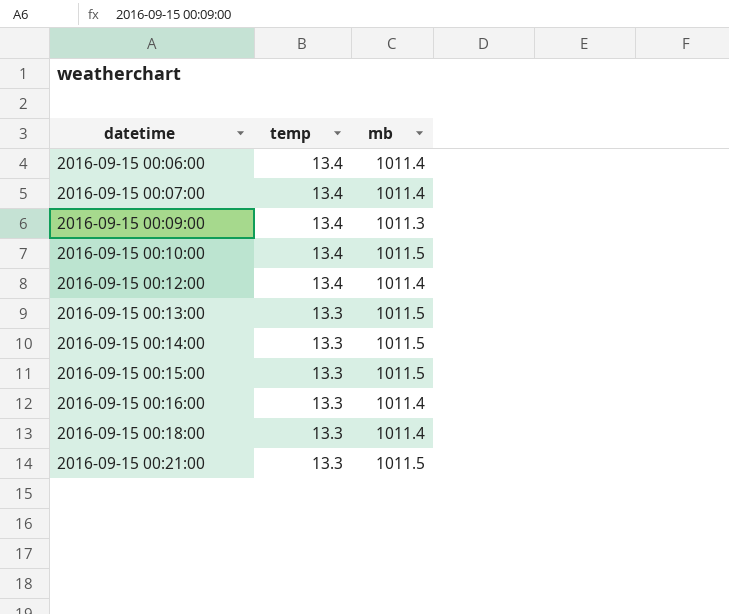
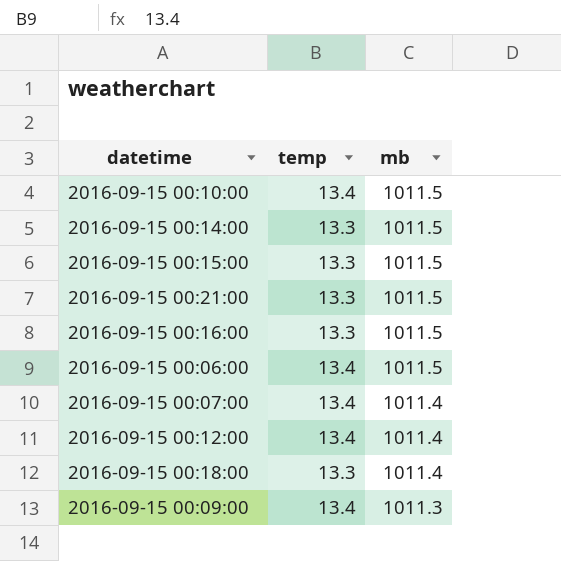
row order: datetime ascending -> mb descending
row 2016-09-15 00:13:00: 13.3 | 1011.5 -> none
2016-09-15 00:16:00 | mb: 1011.4 -> 1011.5
2016-09-15 00:06:00 | mb: 1011.4 -> 1011.5

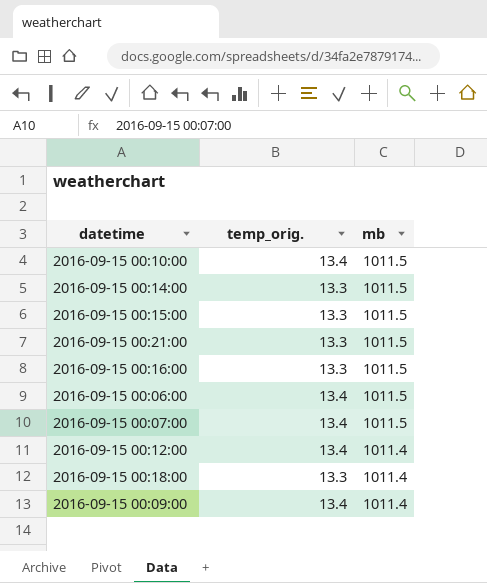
column name: temp -> temp_orig.
2016-09-15 00:07:00 | mb: 1011.4 -> 1011.5
2016-09-15 00:09:00 | mb: 1011.3 -> 1011.4

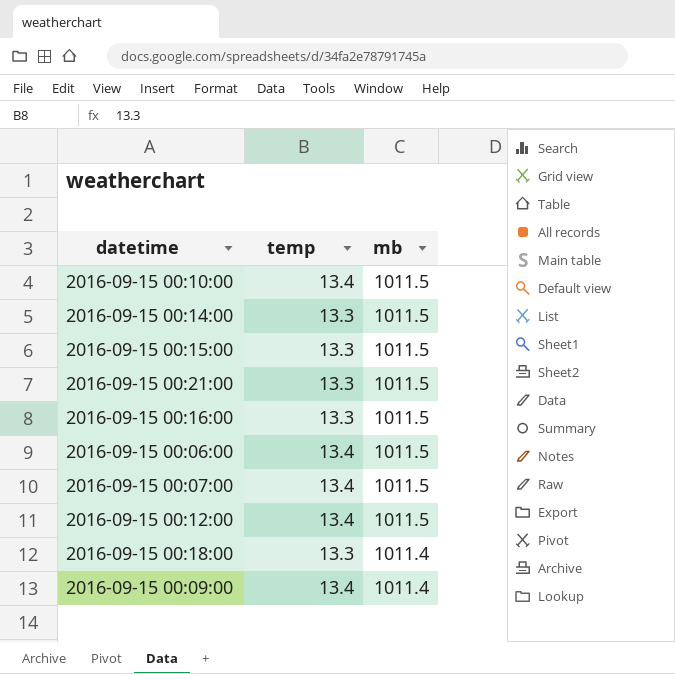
column name: temp_orig. -> temp
2016-09-15 00:12:00 | mb: 1011.4 -> 1011.5

